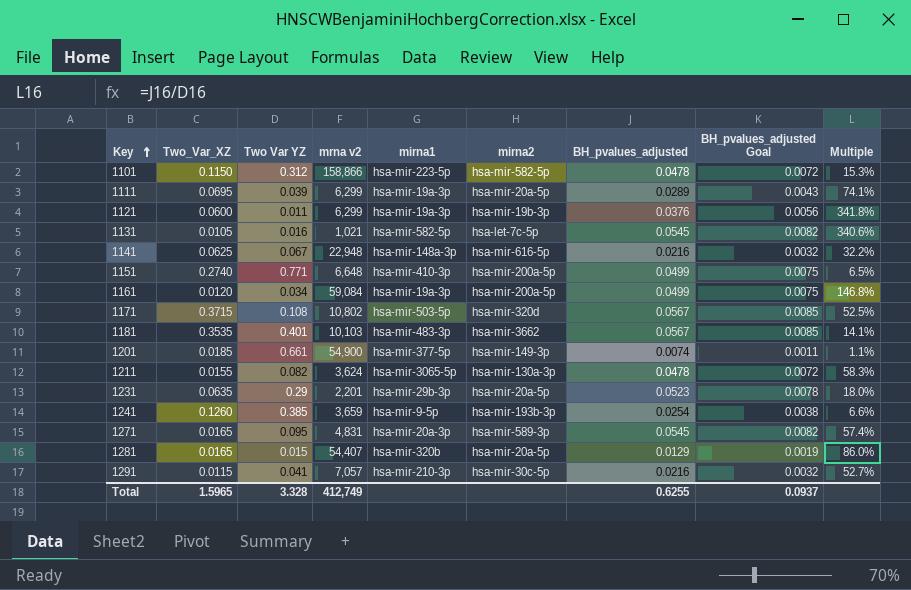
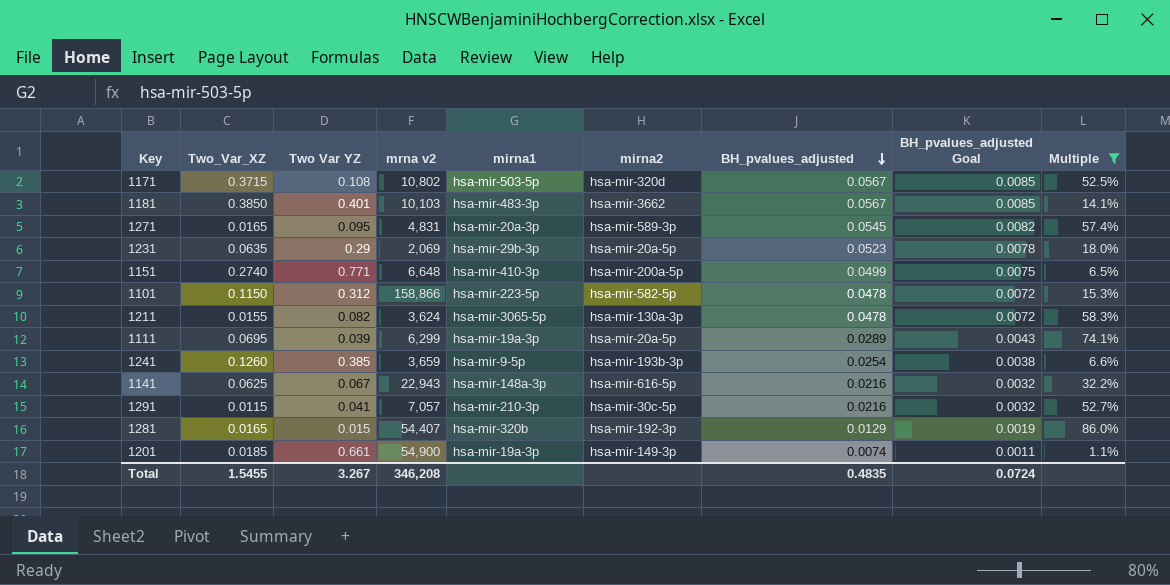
filter: none -> Multiple <= 86.0%
row order: Key ascending -> BH_pvalues_adjusted descending
1181 | Two_Var_XZ: 0.3535 -> 0.3850
1231 | mrna v2: 2,201 -> 2,069
1141 | mrna v2: 22,948 -> 22,943
1281 | mirna2: hsa-mir-20a-5p -> hsa-mir-192-3p
1201 | mirna1: hsa-mir-377-5p -> hsa-mir-19a-3p
Total | Two_Var_XZ: 1.5965 -> 1.5455
Total | Two Var YZ: 3.328 -> 3.267
Total | mrna v2: 412,749 -> 346,208
Total | BH_pvalues_adjusted: 0.6255 -> 0.4835
Total | BH_pvalues_adjusted Goal: 0.0937 -> 0.0724

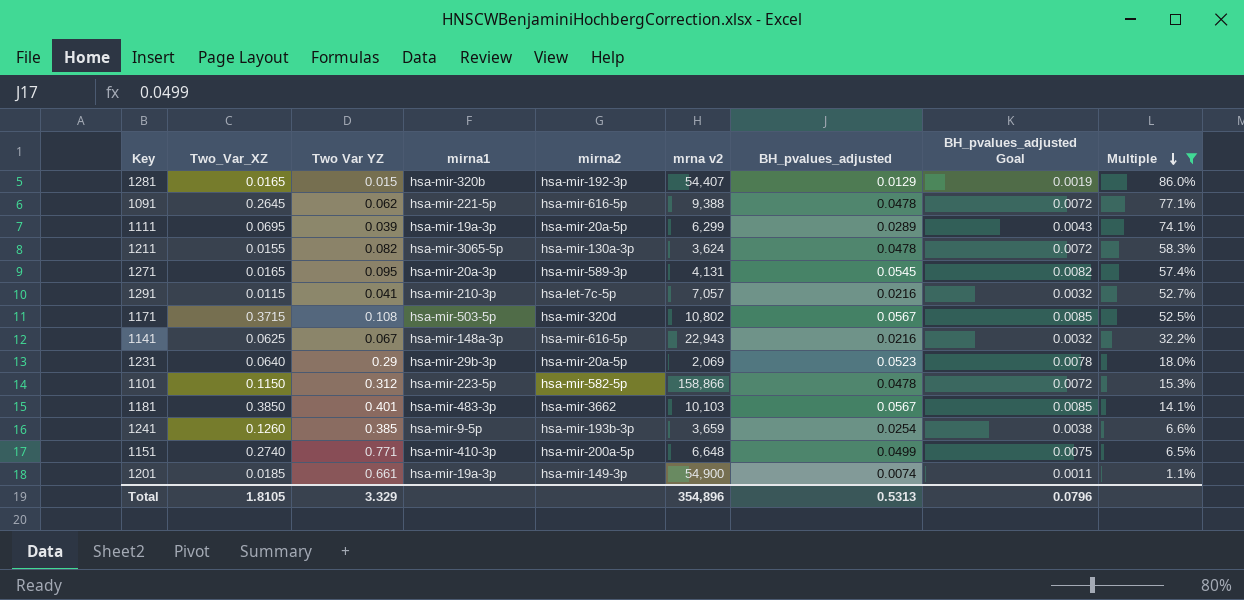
row order: BH_pvalues_adjusted descending -> Multiple descending
column mrna v2 | position: 4 -> 6
row 1091: none -> 0.2645 | 0.062 | hsa-mir-221-5p | hsa-mir-616-5p | 9,388 | 0.0478 | 0.0072 | 77.1%
1271 | mrna v2: 4,831 -> 4,131
1291 | mirna2: hsa-mir-30c-5p -> hsa-let-7c-5p
1231 | Two_Var_XZ: 0.0635 -> 0.0640
Total | Two_Var_XZ: 1.5455 -> 1.8105
Total | Two Var YZ: 3.267 -> 3.329
Total | mrna v2: 346,208 -> 354,896
Total | BH_pvalues_adjusted: 0.4835 -> 0.5313
Total | BH_pvalues_adjusted Goal: 0.0724 -> 0.0796

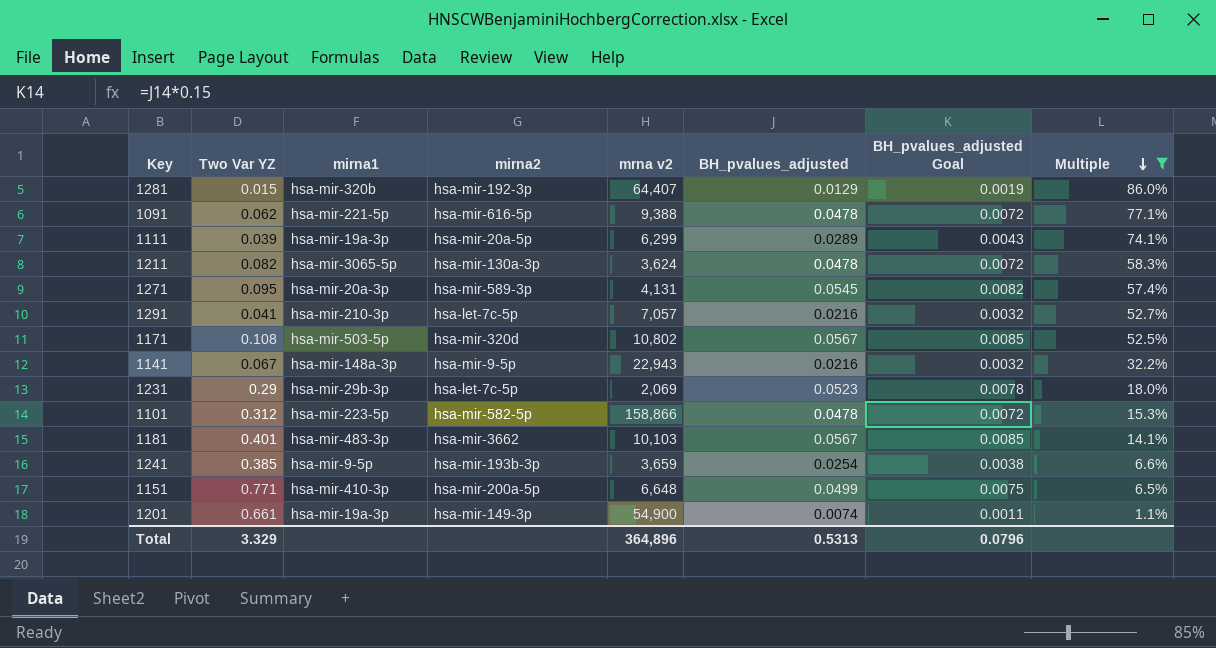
column Two_Var_XZ | position: 2 -> none
1281 | mrna v2: 54,407 -> 64,407
1141 | mirna2: hsa-mir-616-5p -> hsa-mir-9-5p
1231 | mirna2: hsa-mir-20a-5p -> hsa-let-7c-5p
Total | mrna v2: 354,896 -> 364,896

